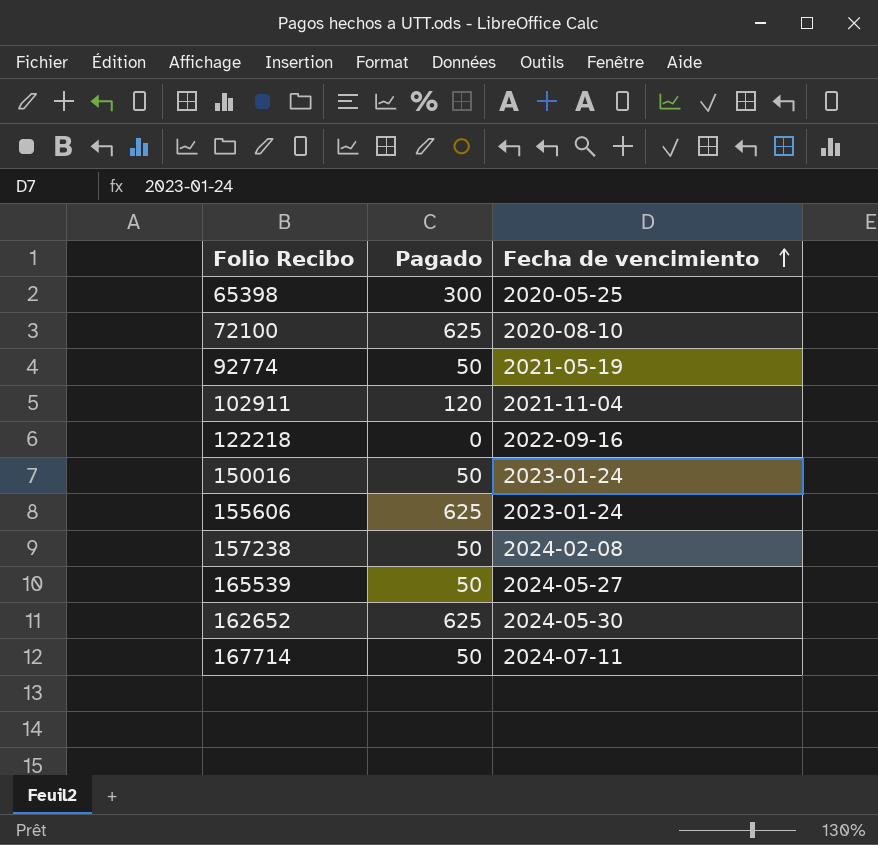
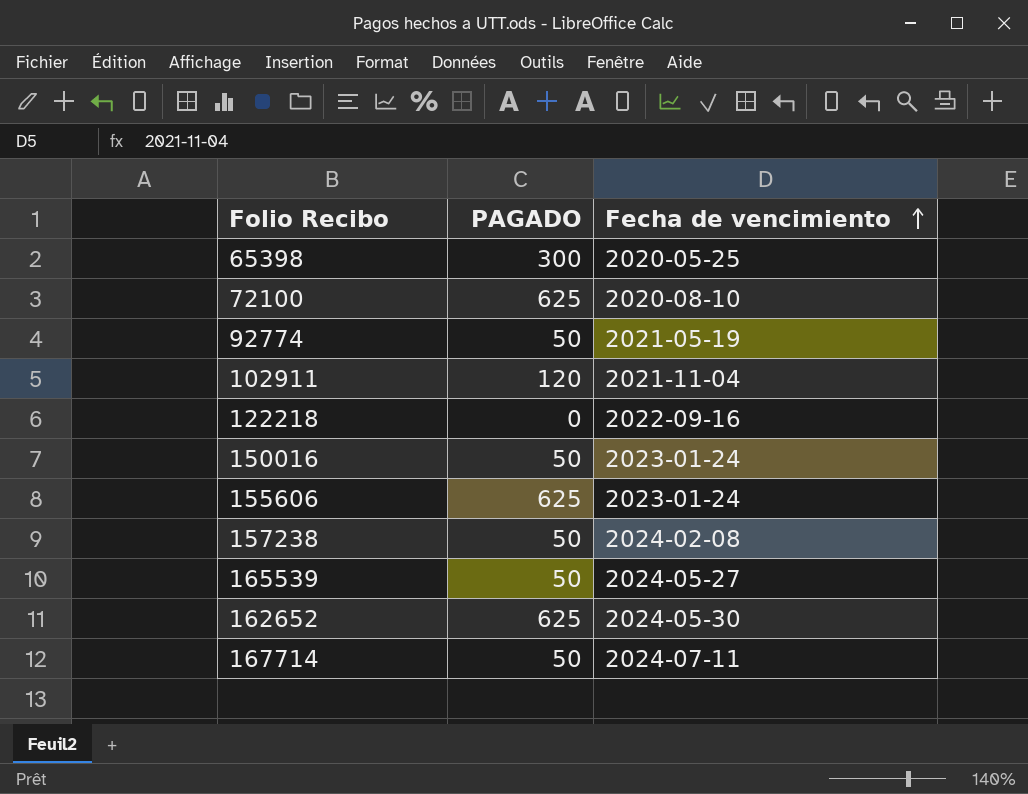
column name: Pagado -> PAGADO

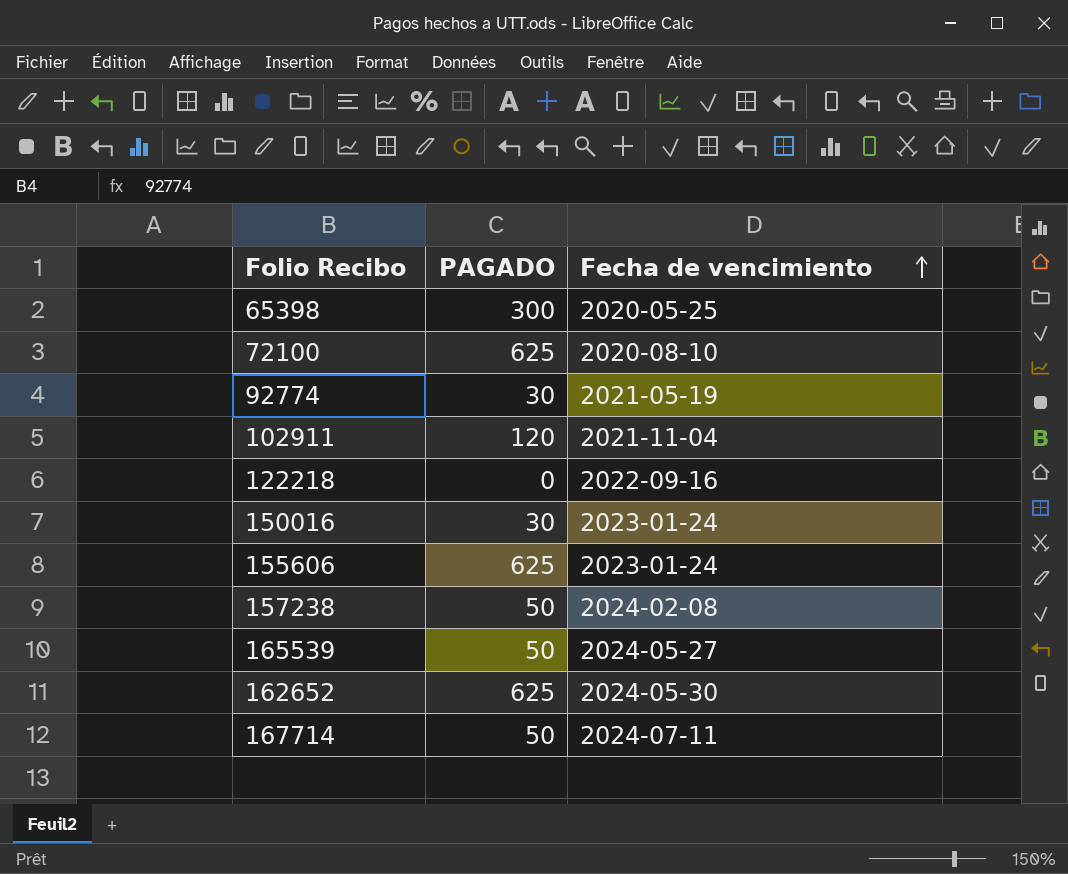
92774 | PAGADO: 50 -> 30
150016 | PAGADO: 50 -> 30

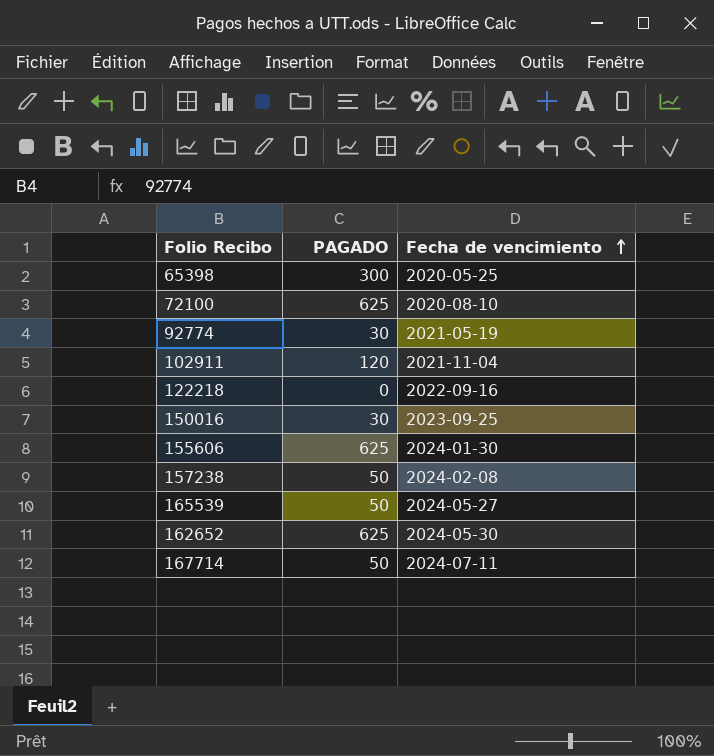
150016 | Fecha de vencimiento: 2023-01-24 -> 2023-09-25
155606 | Fecha de vencimiento: 2023-01-24 -> 2024-01-30

